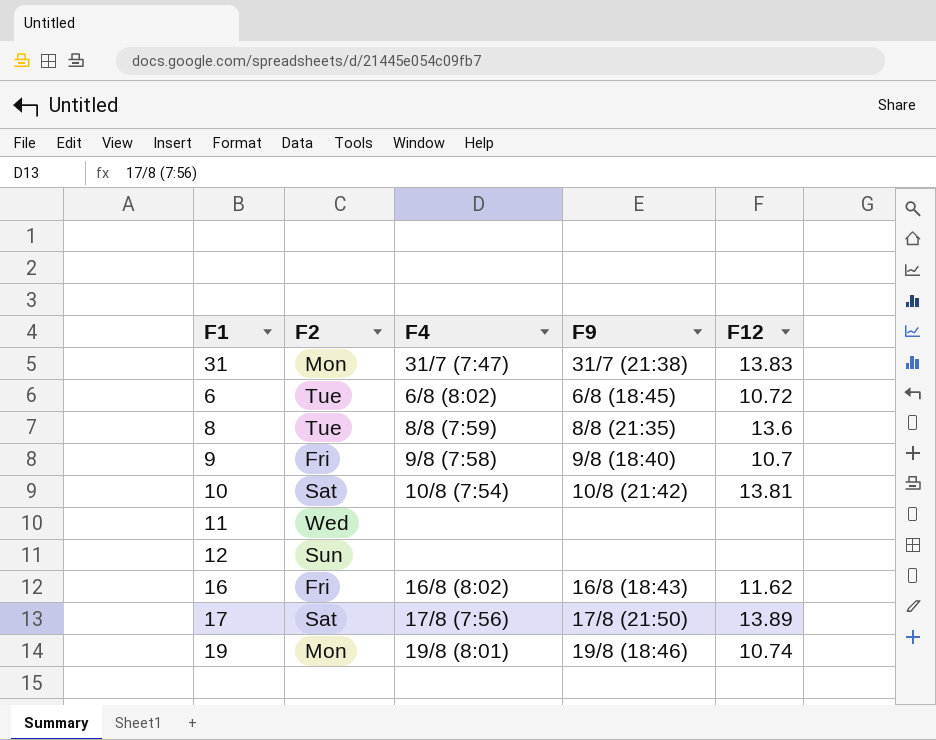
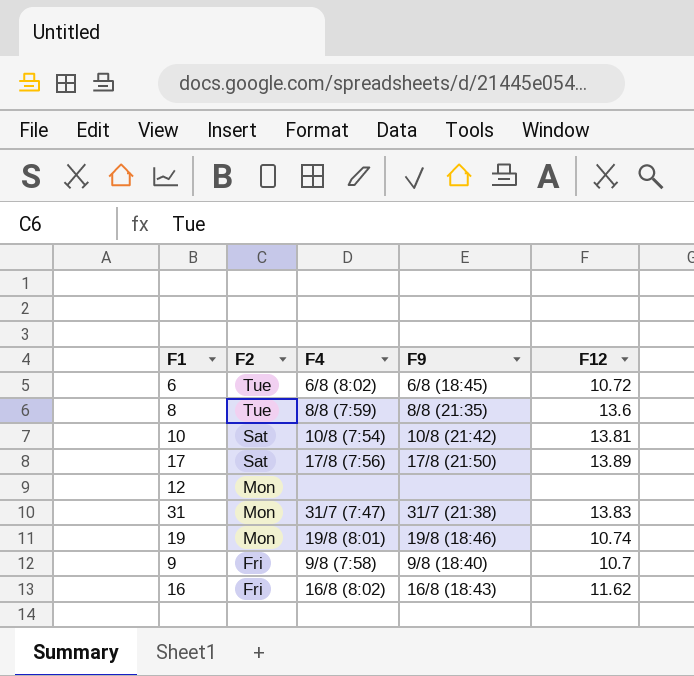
row order: none -> F2 descending
row 11: Wed | none | none | none -> none
12 | F2: Sun -> Mon

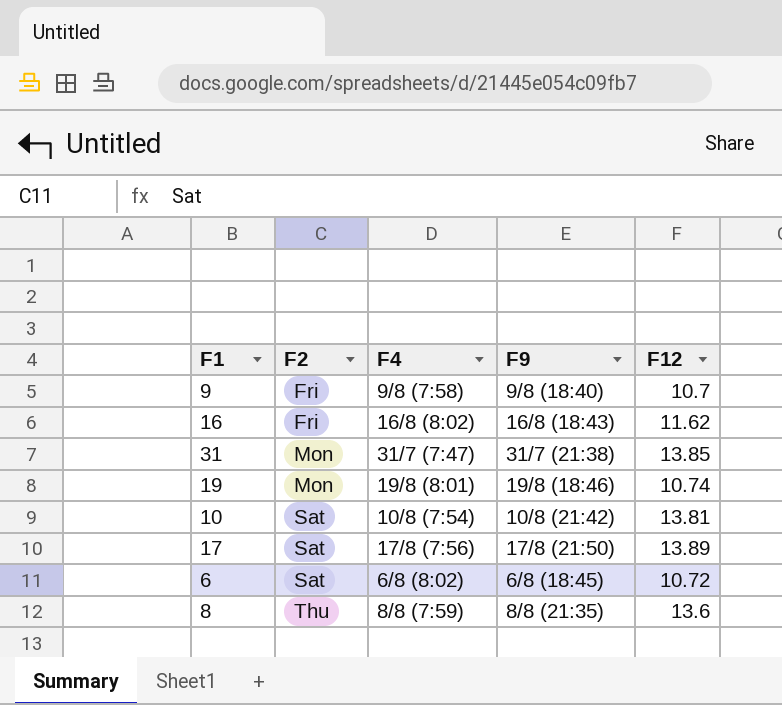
row order: F2 descending -> F2 ascending
row 12: Mon | none | none | none -> none
31 | F12: 13.83 -> 13.85
6 | F2: Tue -> Sat
8 | F2: Tue -> Thu

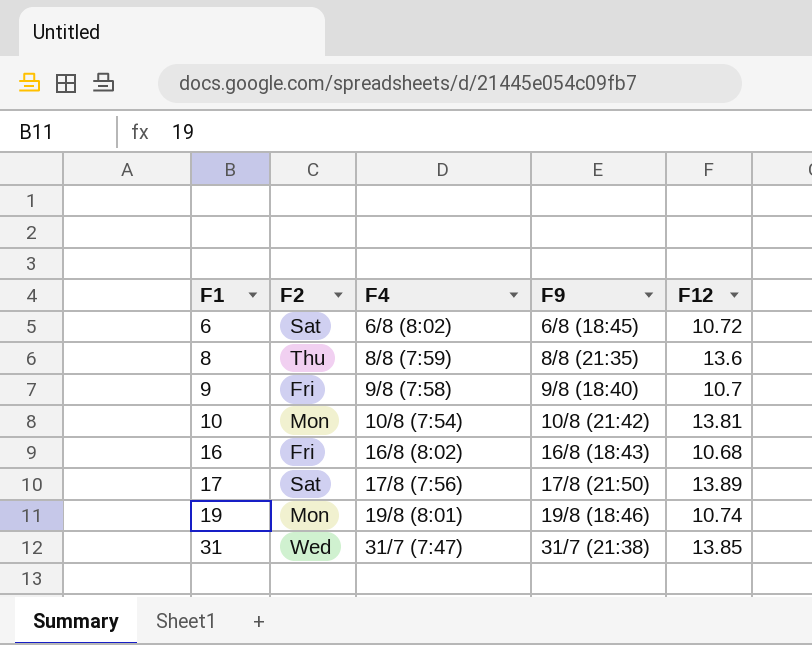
row order: F2 ascending -> F1 ascending
10 | F2: Sat -> Mon
16 | F12: 11.62 -> 10.68
31 | F2: Mon -> Wed

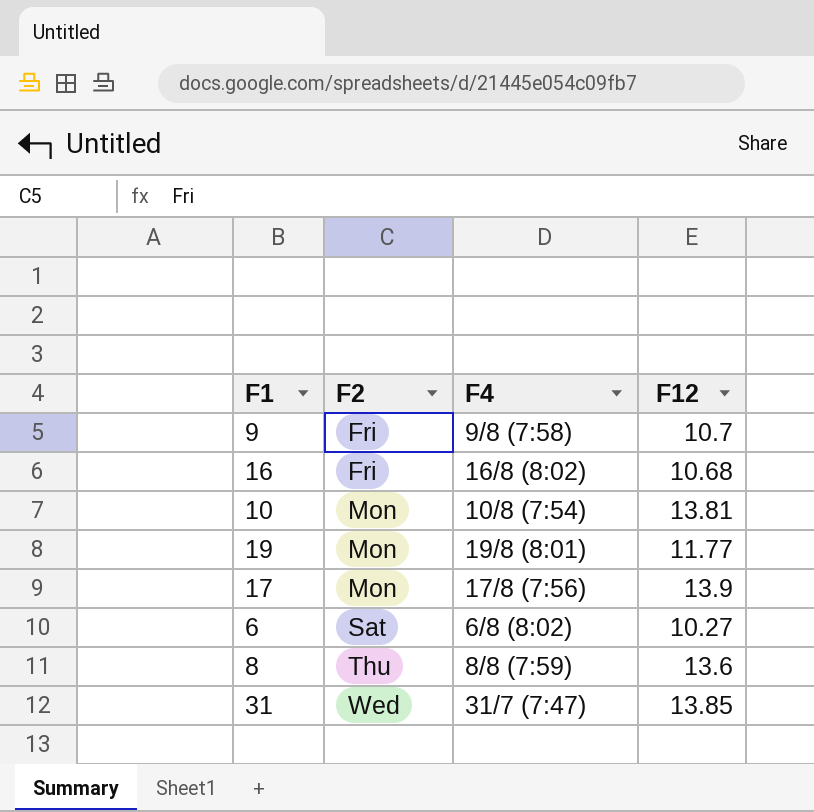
row order: F1 ascending -> F2 ascending
column F9 | position: 4 -> none
19 | F12: 10.74 -> 11.77
17 | F2: Sat -> Mon
17 | F12: 13.89 -> 13.9
6 | F12: 10.72 -> 10.27

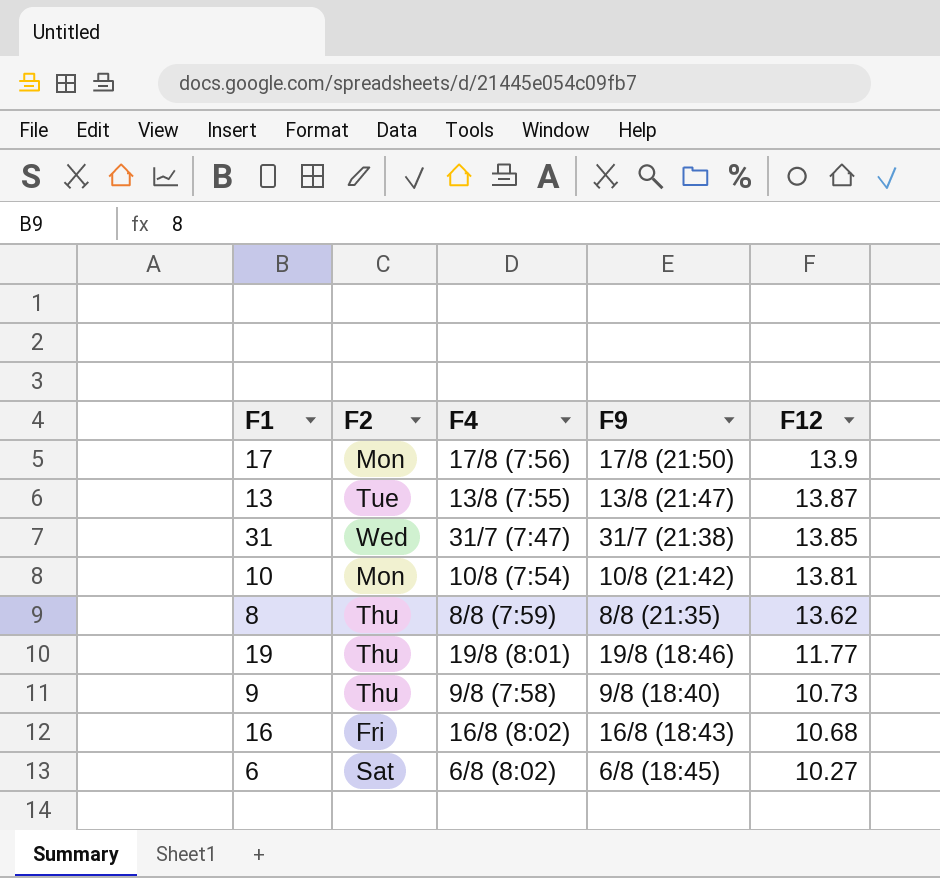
row order: F2 ascending -> F12 descending
column F9 | position: none -> 4
row 13: none -> Tue | 13/8 (7:55) | 13/8 (21:47) | 13.87
8 | F12: 13.6 -> 13.62
19 | F2: Mon -> Thu
9 | F2: Fri -> Thu
9 | F12: 10.7 -> 10.73

